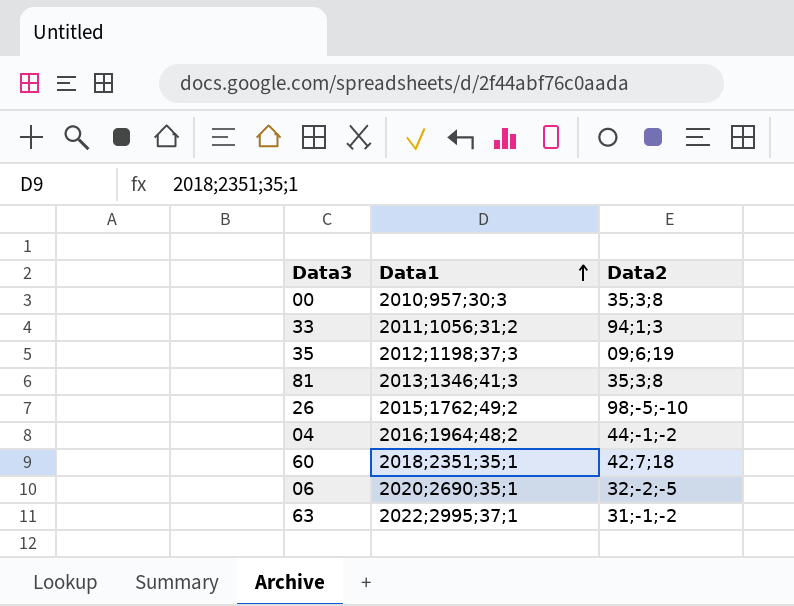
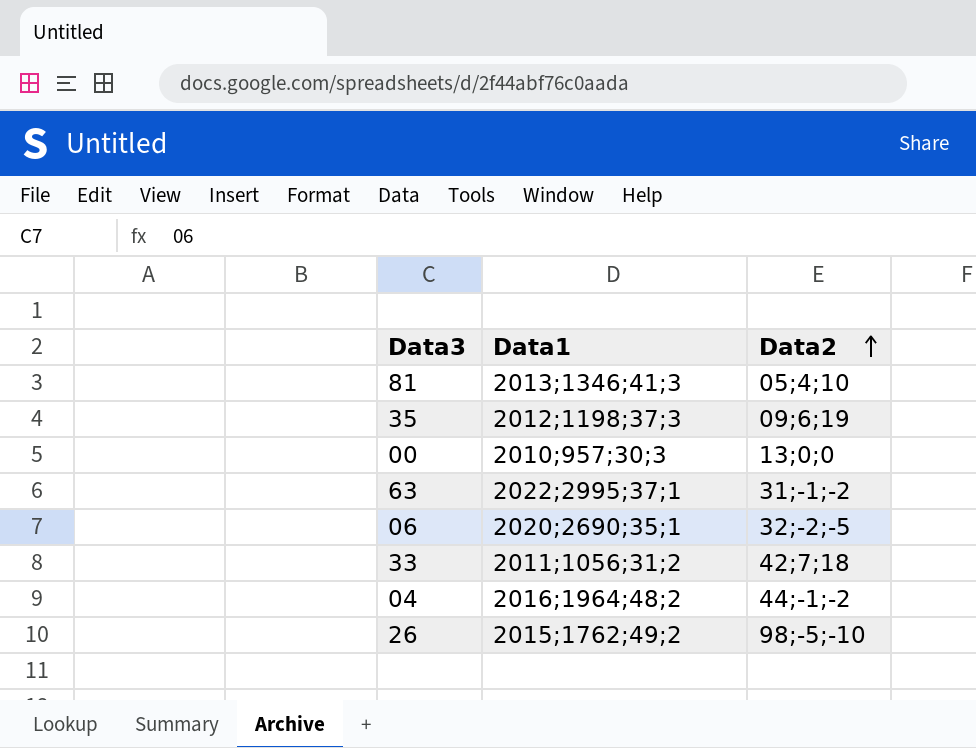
row order: Data1 ascending -> Data2 ascending
row 60: 2018;2351;35;1 | 42;7;18 -> none
81 | Data2: 35;3;8 -> 05;4;10
00 | Data2: 35;3;8 -> 13;0;0
33 | Data2: 94;1;3 -> 42;7;18

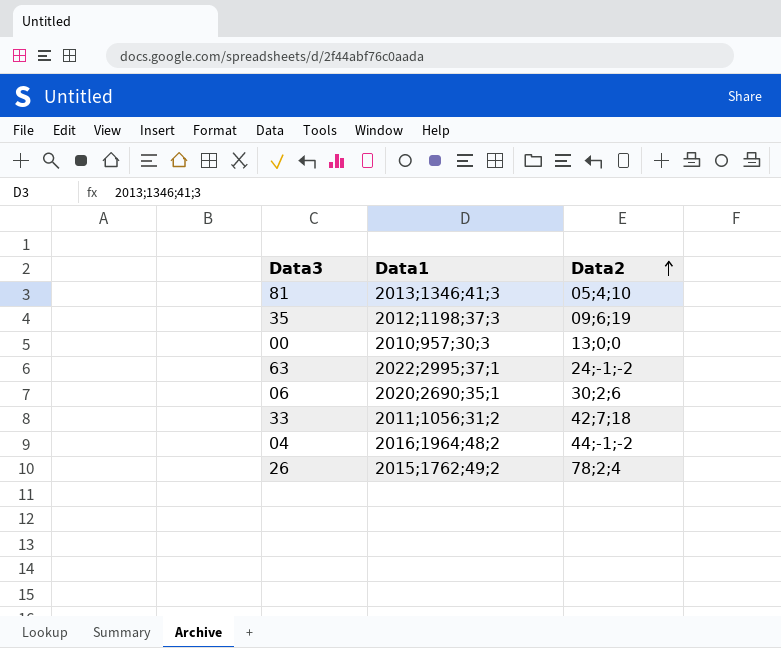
63 | Data2: 31;-1;-2 -> 24;-1;-2
06 | Data2: 32;-2;-5 -> 30;2;6
26 | Data2: 98;-5;-10 -> 78;2;4

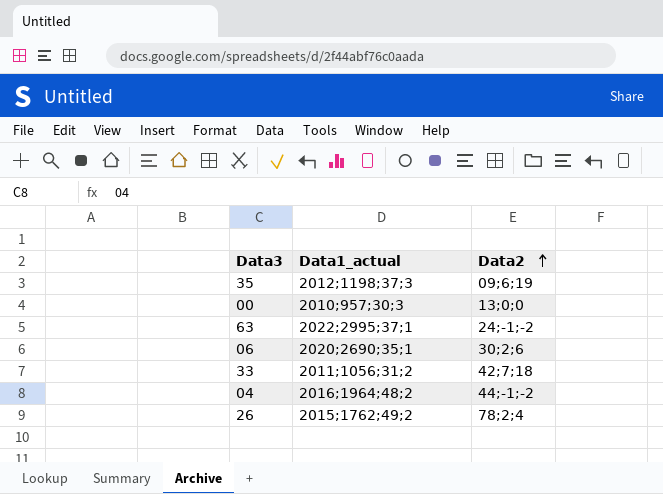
column name: Data1 -> Data1_actual
row 81: 2013;1346;41;3 | 05;4;10 -> none

